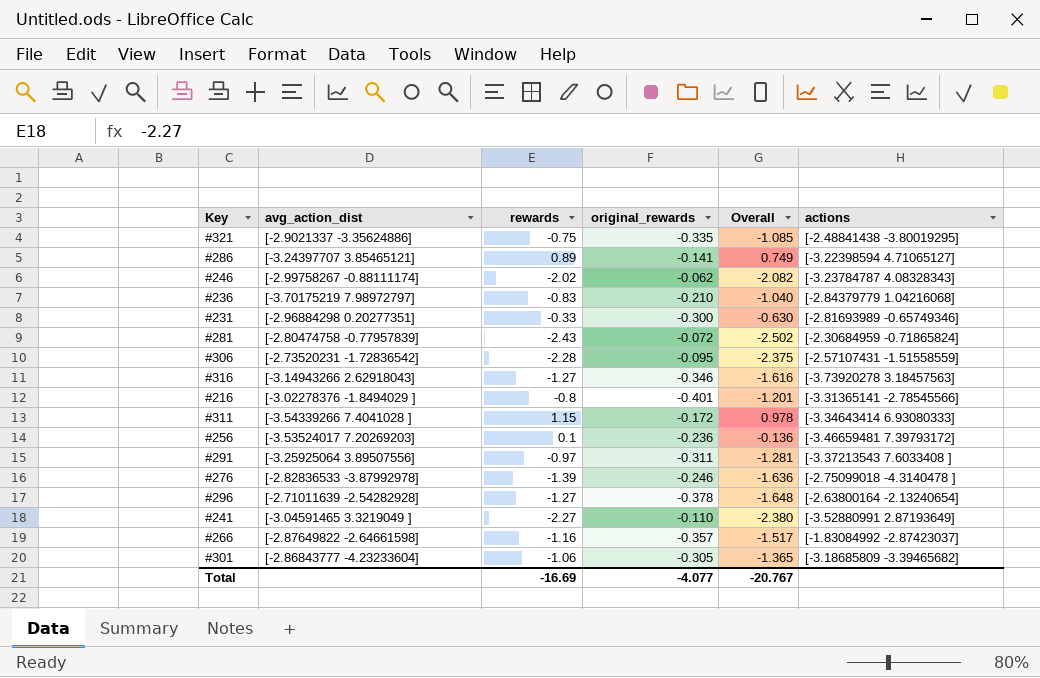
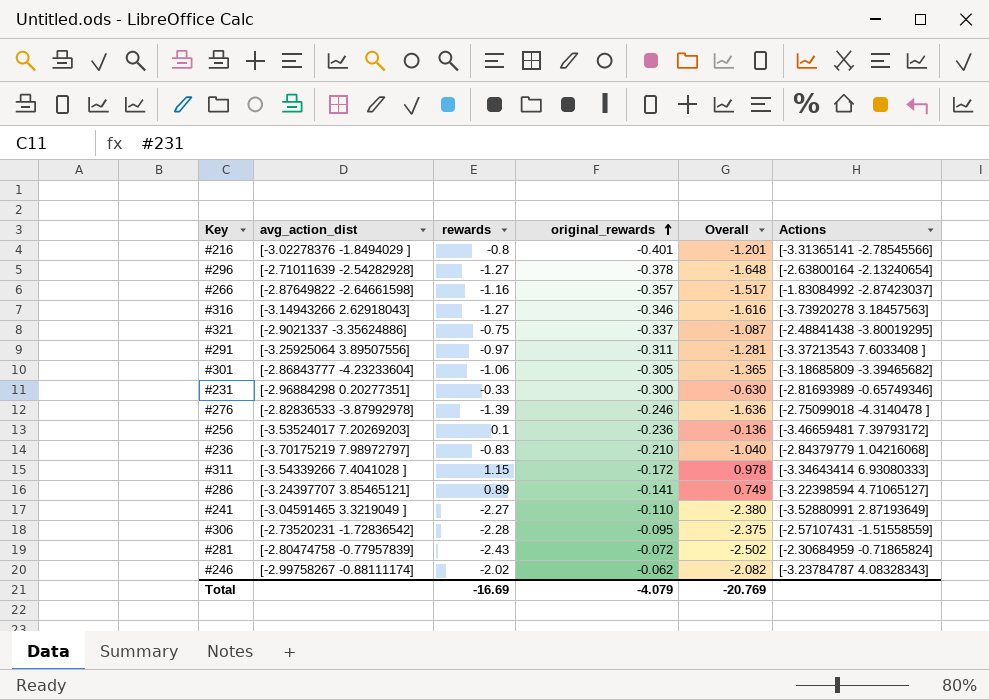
row order: none -> original_rewards ascending
column name: actions -> Actions
#321 | original_rewards: -0.335 -> -0.337
#321 | Overall: -1.085 -> -1.087
Total | original_rewards: -4.077 -> -4.079
Total | Overall: -20.767 -> -20.769

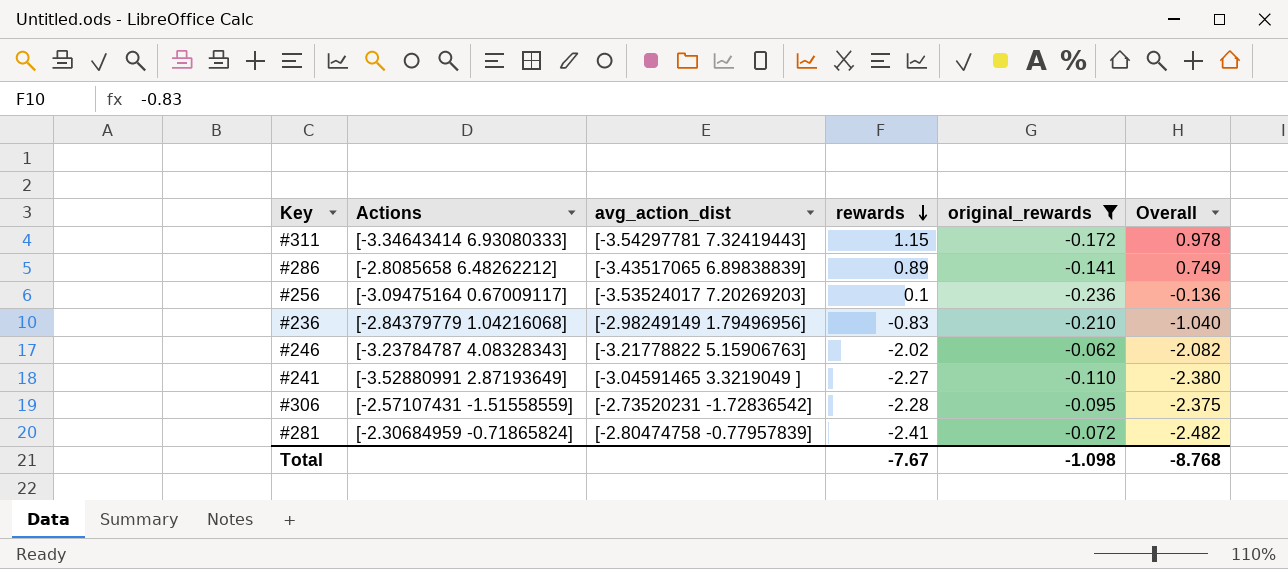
filter: none -> original_rewards >= -0.236
row order: original_rewards ascending -> rewards descending
column Actions | position: 6 -> 2
#311 | avg_action_dist: [-3.54339266 7.4041028 ] -> [-3.54297781 7.32419443]
#286 | Actions: [-3.22398594 4.71065127] -> [-2.8085658 6.48262212]
#286 | avg_action_dist: [-3.24397707 3.85465121] -> [-3.43517065 6.89838839]
#256 | Actions: [-3.46659481 7.39793172] -> [-3.09475164 0.67009117]
#236 | avg_action_dist: [-3.70175219 7.98972797] -> [-2.98249149 1.79496956]
#246 | avg_action_dist: [-2.99758267 -0.88111174] -> [-3.21778822 5.15906763]
#281 | rewards: -2.43 -> -2.41
#281 | Overall: -2.502 -> -2.482
Total | rewards: -16.69 -> -7.67
Total | original_rewards: -4.079 -> -1.098
Total | Overall: -20.769 -> -8.768

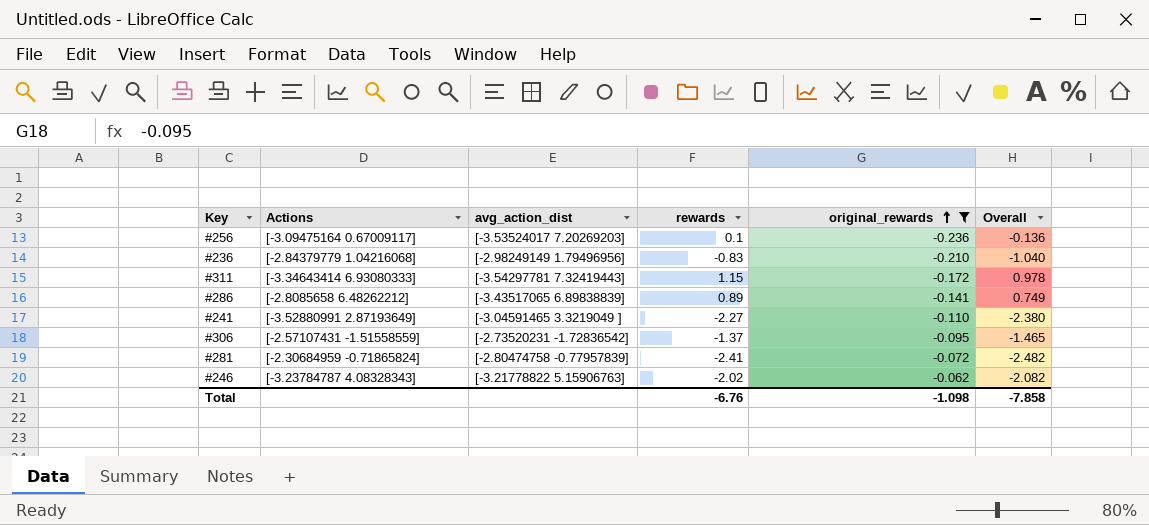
row order: rewards descending -> original_rewards ascending
#306 | rewards: -2.28 -> -1.37
#306 | Overall: -2.375 -> -1.465
Total | rewards: -7.67 -> -6.76
Total | Overall: -8.768 -> -7.858

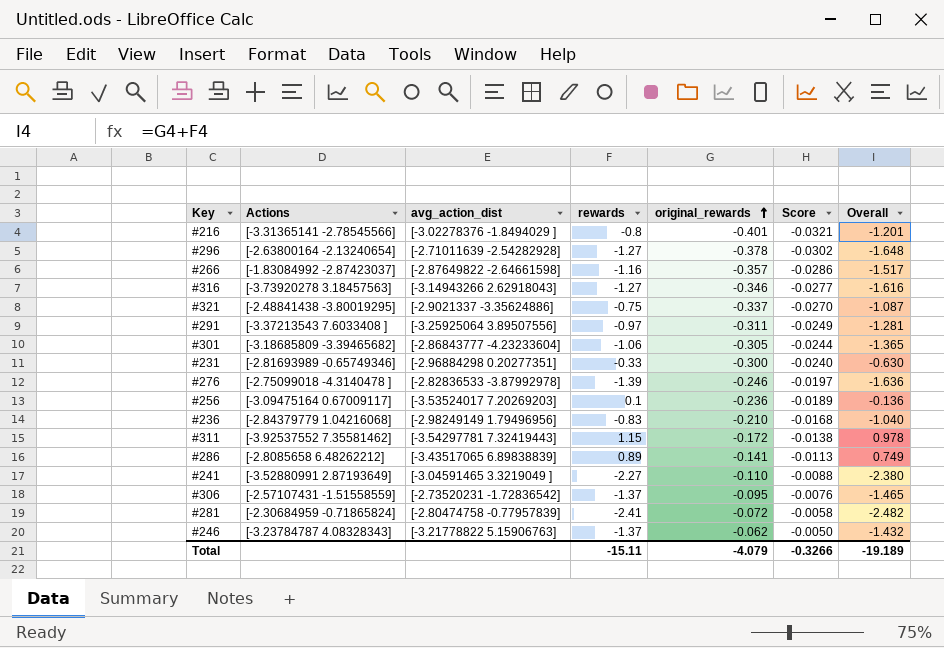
filter: original_rewards >= -0.236 -> none
column Score | formula: none -> [original_rewards] * 0.08
#311 | Actions: [-3.34643414 6.93080333] -> [-3.92537552 7.35581462]
#246 | rewards: -2.02 -> -1.37
#246 | Overall: -2.082 -> -1.432
Total | rewards: -6.76 -> -15.11
Total | original_rewards: -1.098 -> -4.079
Total | Overall: -7.858 -> -19.189

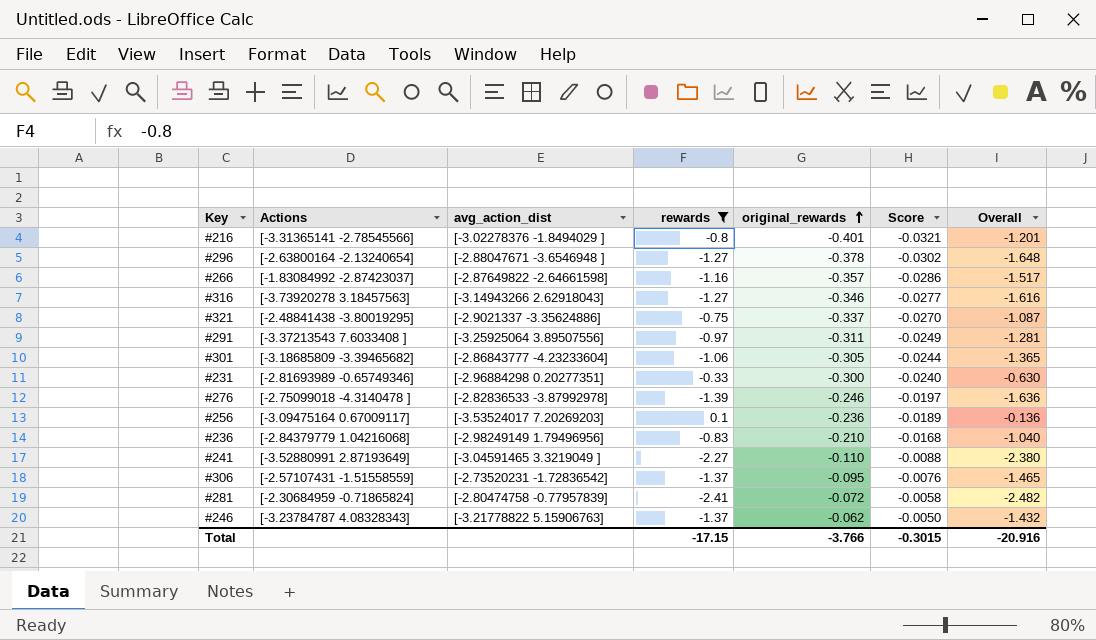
filter: none -> rewards <= 0.1
#296 | avg_action_dist: [-2.71011639 -2.54282928] -> [-2.88047671 -3.6546948 ]
Total | rewards: -15.11 -> -17.15
Total | original_rewards: -4.079 -> -3.766
Total | Score: -0.3266 -> -0.3015
Total | Overall: -19.189 -> -20.916

